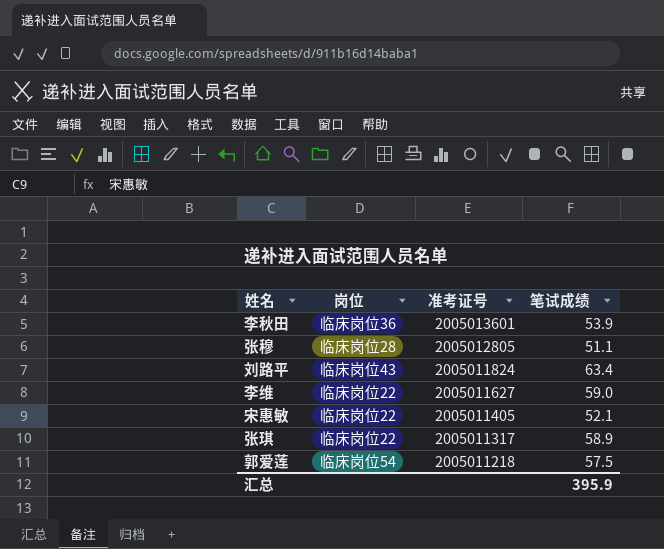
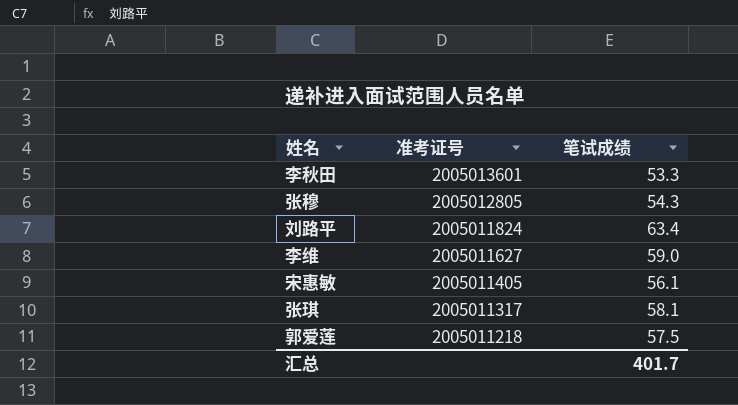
column 岗位 | position: 2 -> none
李秋田 | 笔试成绩: 53.9 -> 53.3
张穆 | 笔试成绩: 51.1 -> 54.3
宋惠敏 | 笔试成绩: 52.1 -> 56.1
张琪 | 笔试成绩: 58.9 -> 58.1
汇总 | 笔试成绩: 395.9 -> 401.7

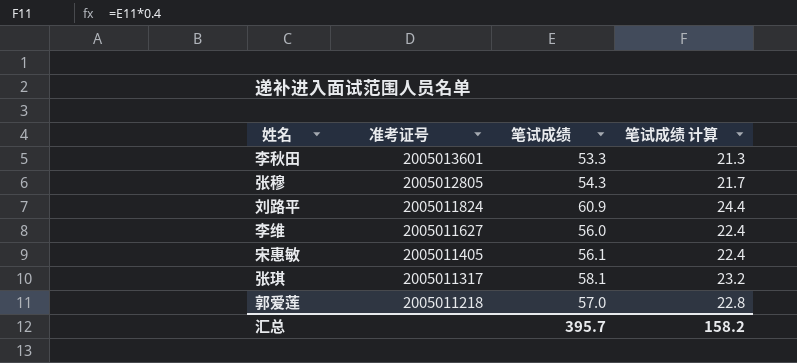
column 笔试成绩 计算 | formula: none -> [笔试成绩] * 0.4
刘路平 | 笔试成绩: 63.4 -> 60.9
李维 | 笔试成绩: 59.0 -> 56.0
郭爱莲 | 笔试成绩: 57.5 -> 57.0
汇总 | 笔试成绩: 401.7 -> 395.7

